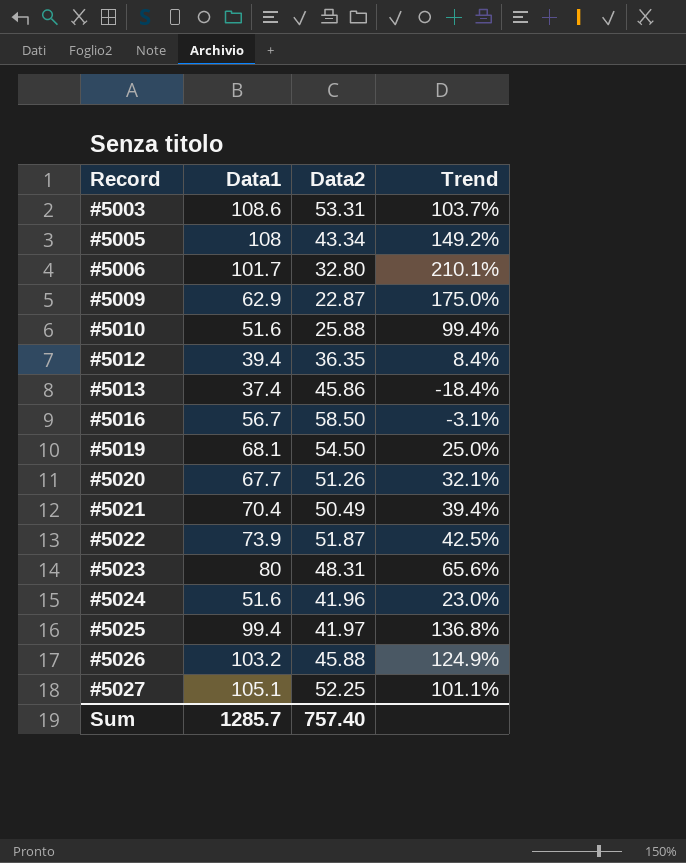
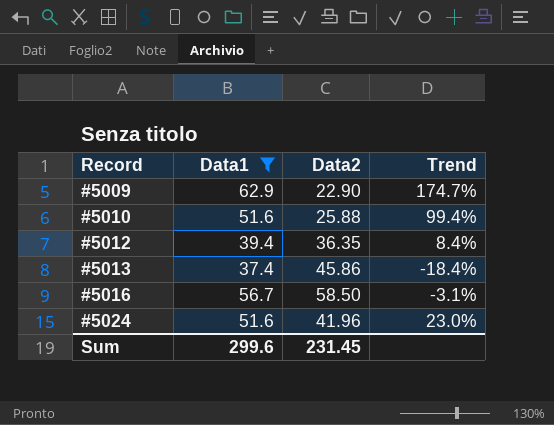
filter: none -> Data1 <= 62.9
#5009 | Data2: 22.87 -> 22.90
#5009 | Trend: 175.0% -> 174.7%
Sum | Data1: 1285.7 -> 299.6
Sum | Data2: 757.40 -> 231.45

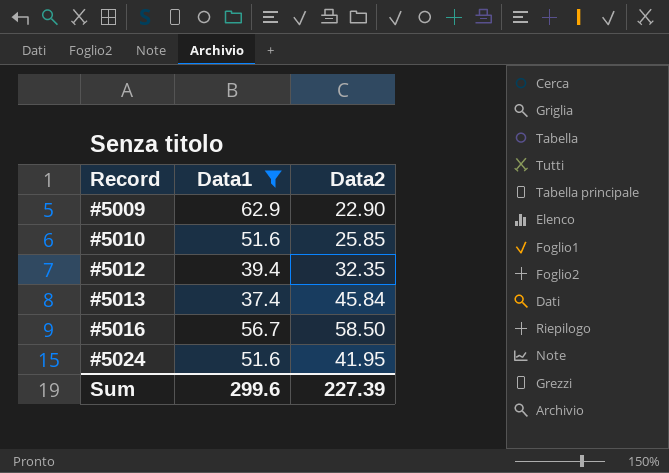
column Trend | formula: ([Data1] - [Data2]) / [Data2] -> none
#5010 | Data2: 25.88 -> 25.85
#5012 | Data2: 36.35 -> 32.35
#5013 | Data2: 45.86 -> 45.84
#5024 | Data2: 41.96 -> 41.95
Sum | Data2: 231.45 -> 227.39

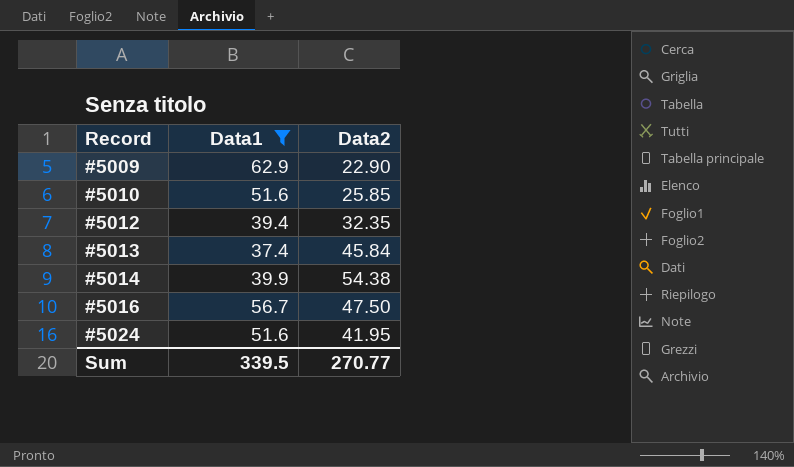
row #5014: none -> 39.9 | 54.38
#5016 | Data2: 58.50 -> 47.50
Sum | Data1: 299.6 -> 339.5
Sum | Data2: 227.39 -> 270.77

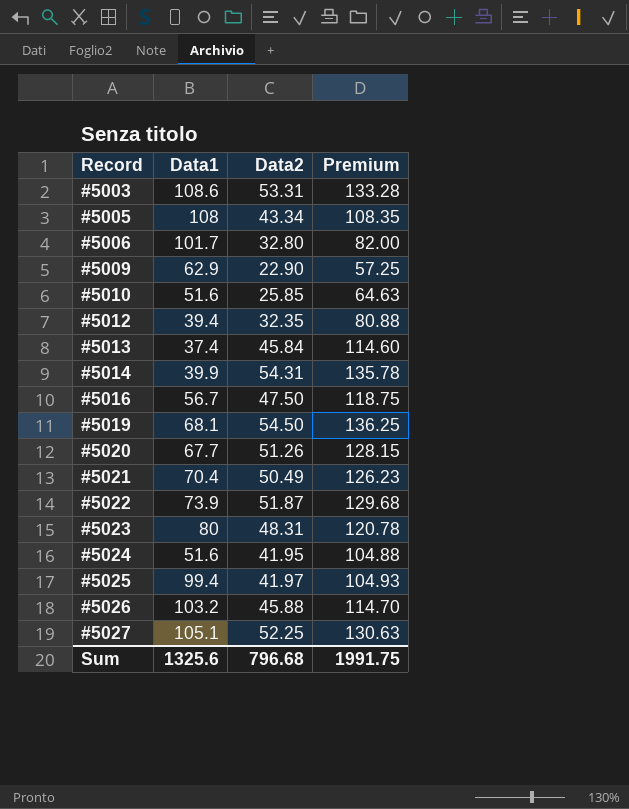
filter: Data1 <= 62.9 -> none
column Premium | formula: none -> [Data2] * 2.5
#5014 | Data2: 54.38 -> 54.31
Sum | Data1: 339.5 -> 1325.6
Sum | Data2: 270.77 -> 796.68

